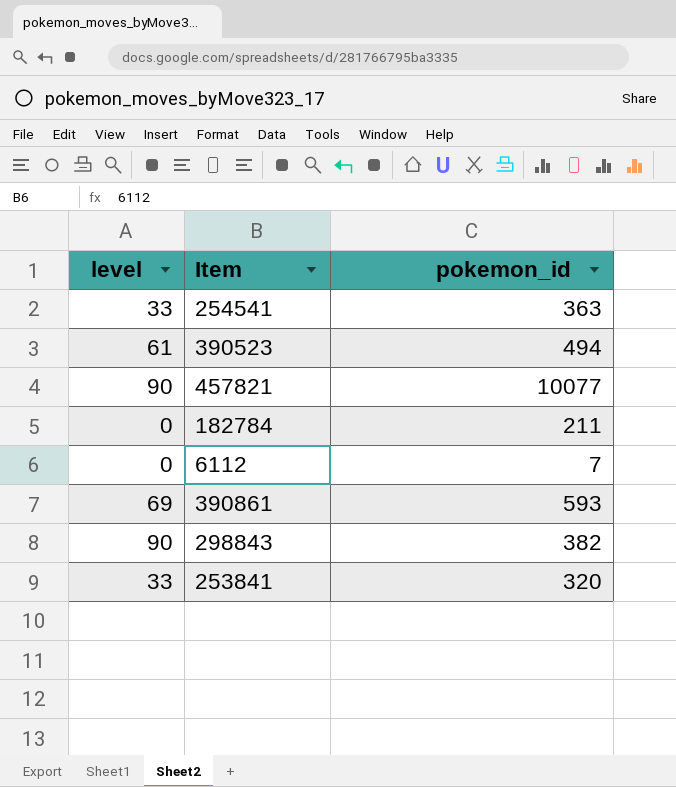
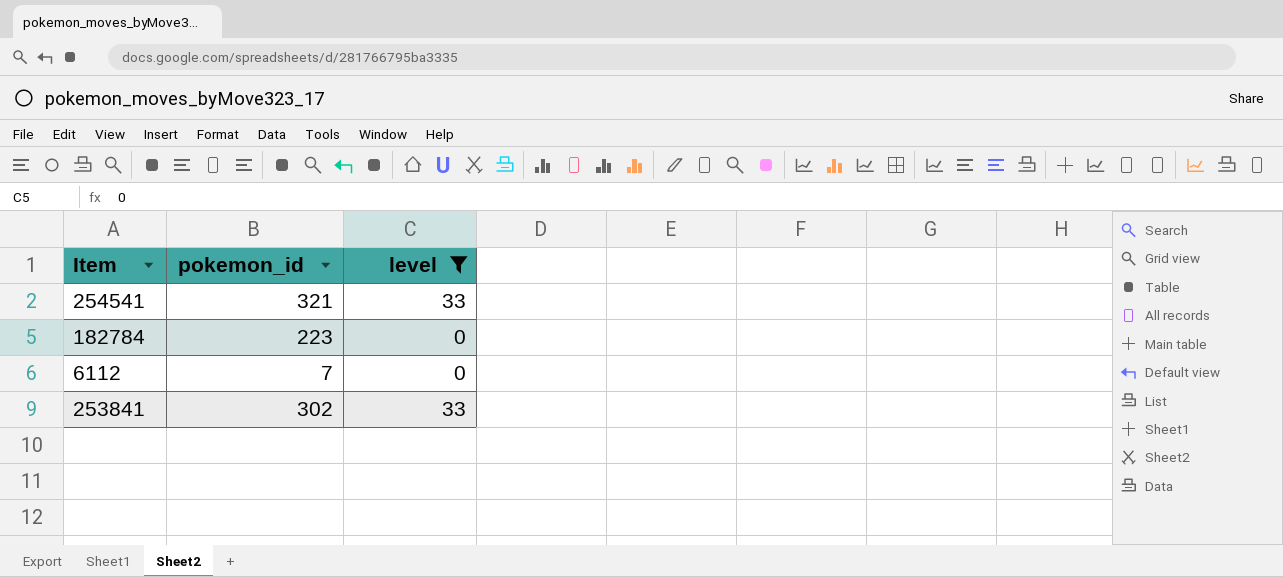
filter: none -> level <= 33
column level | position: 1 -> 3
254541 | pokemon_id: 363 -> 321
182784 | pokemon_id: 211 -> 223
253841 | pokemon_id: 320 -> 302

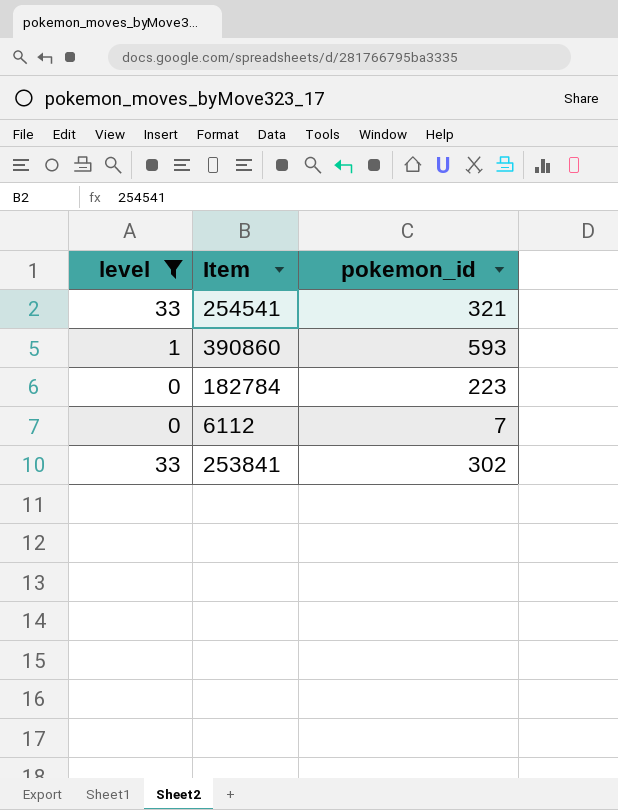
column level | position: 3 -> 1
row 390860: none -> 1 | 593

